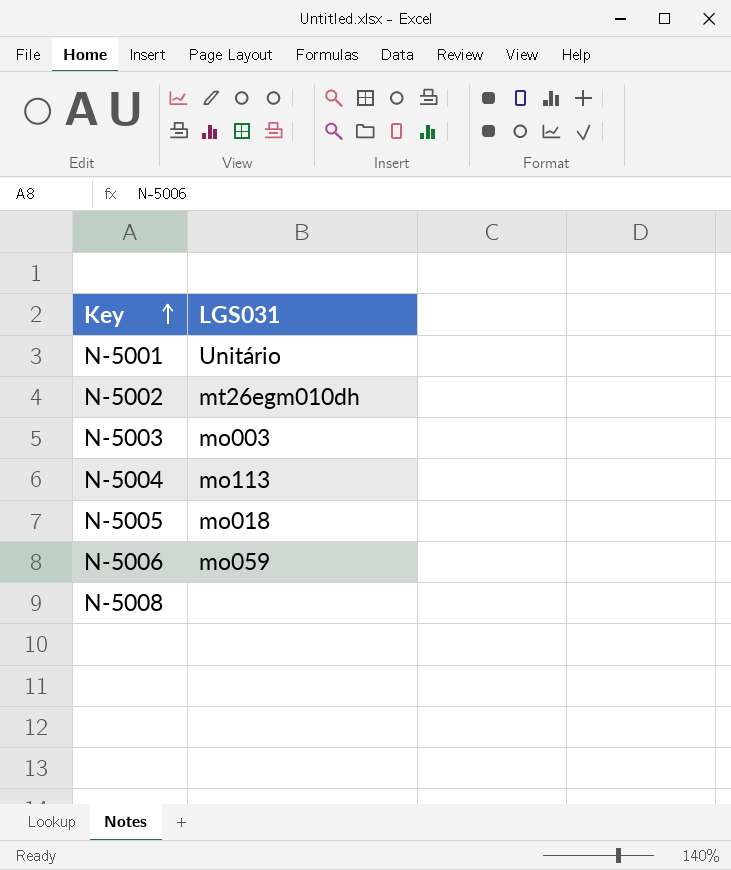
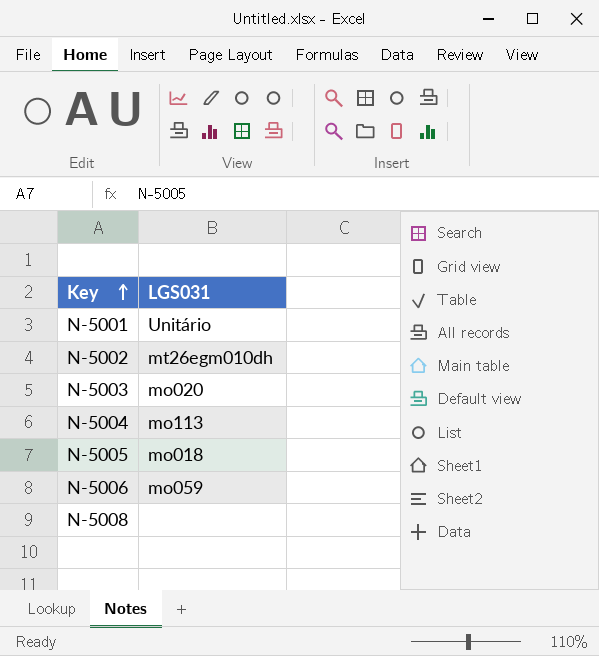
N-5003 | LGS031: mo003 -> mo020

